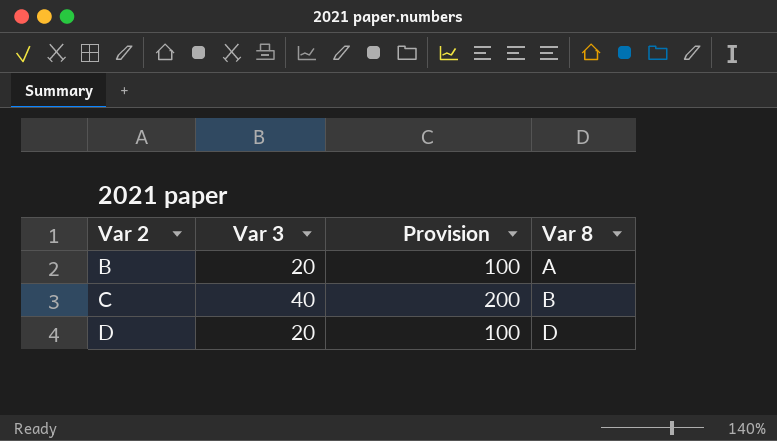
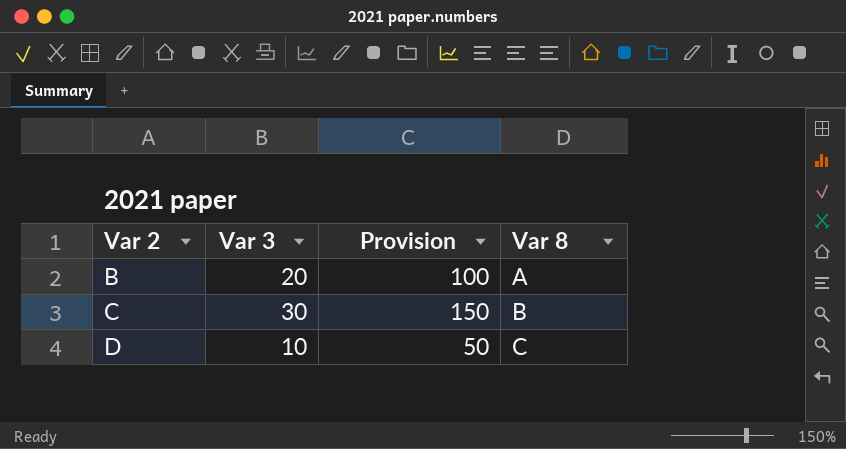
C | Var 3: 40 -> 30
C | Provision: 200 -> 150
D | Var 3: 20 -> 10
D | Provision: 100 -> 50
D | Var 8: D -> C

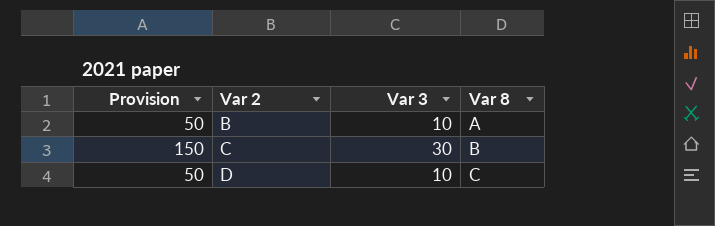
column Provision | position: 3 -> 1
B | Provision: 100 -> 50
B | Var 3: 20 -> 10

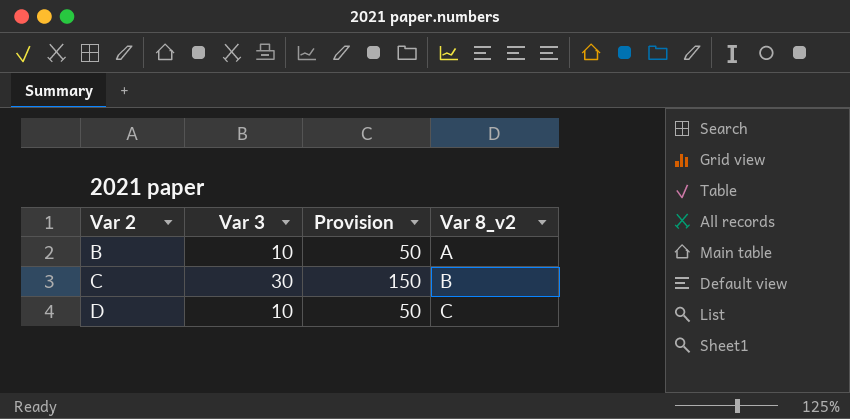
column Provision | position: 1 -> 3
column name: Var 8 -> Var 8_v2

